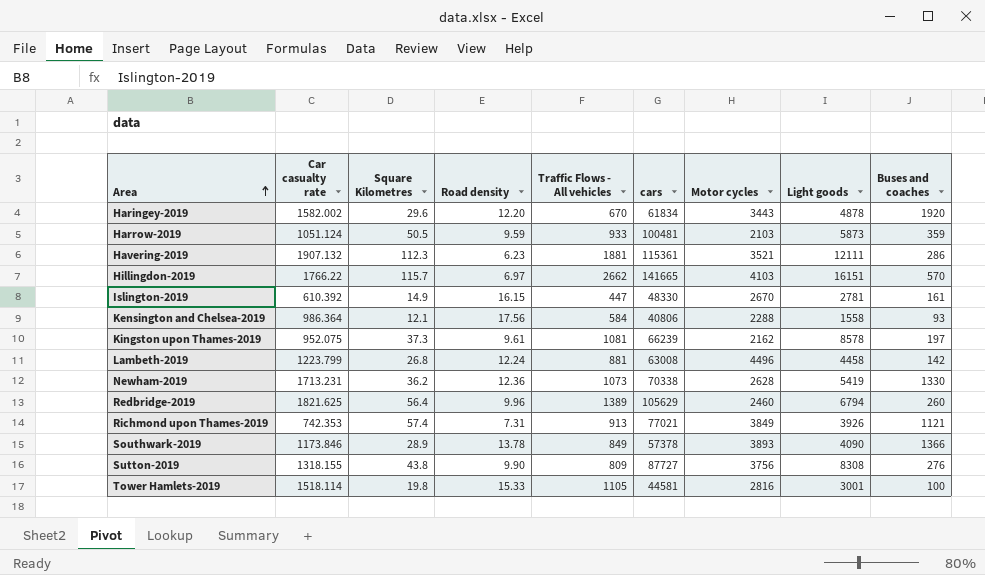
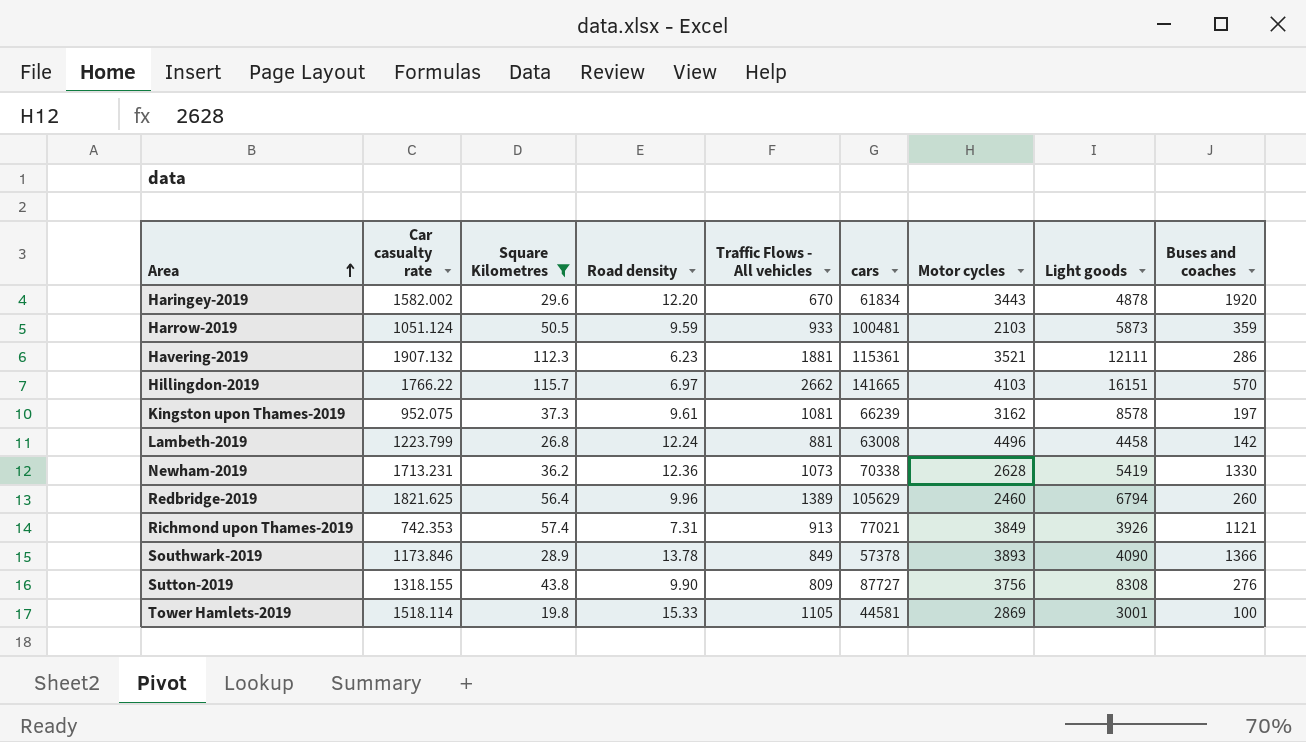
filter: none -> Square Kilometres >= 19.8
Kingston upon Thames-2019 | Motor cycles: 2162 -> 3162
Tower Hamlets-2019 | Motor cycles: 2816 -> 2869

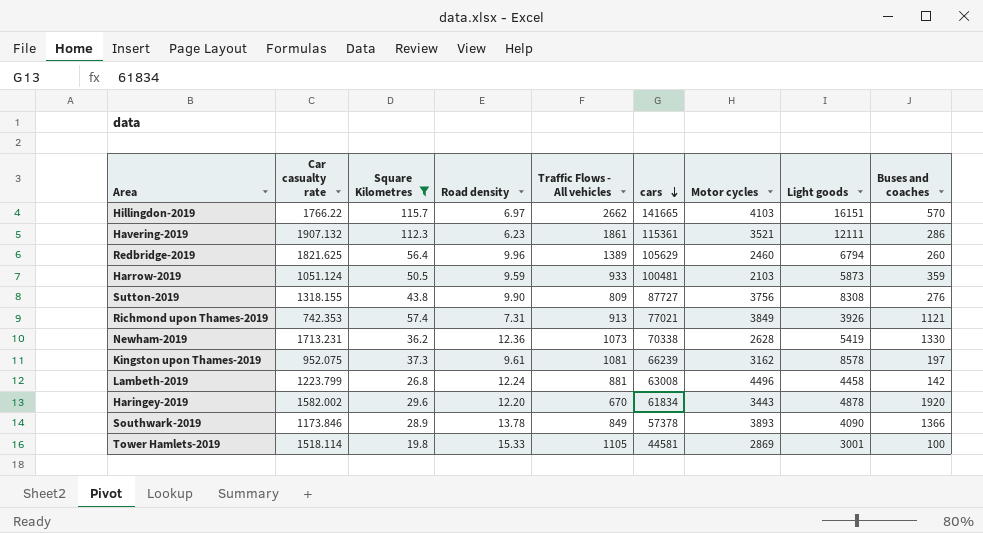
row order: Area ascending -> cars descending
Havering-2019 | Traffic Flows - All vehicles: 1881 -> 1861

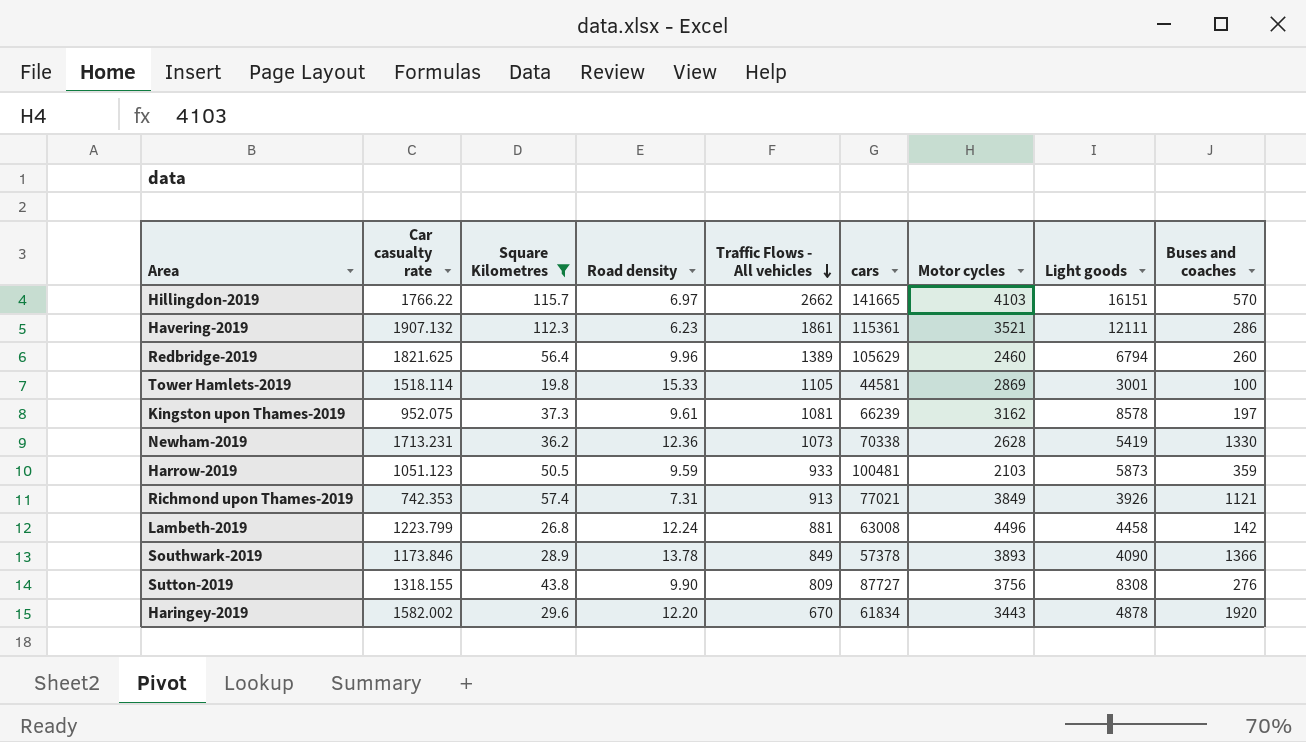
row order: cars descending -> Traffic Flows - All vehicles descending
Harrow-2019 | Car casualty rate: 1051.124 -> 1051.123

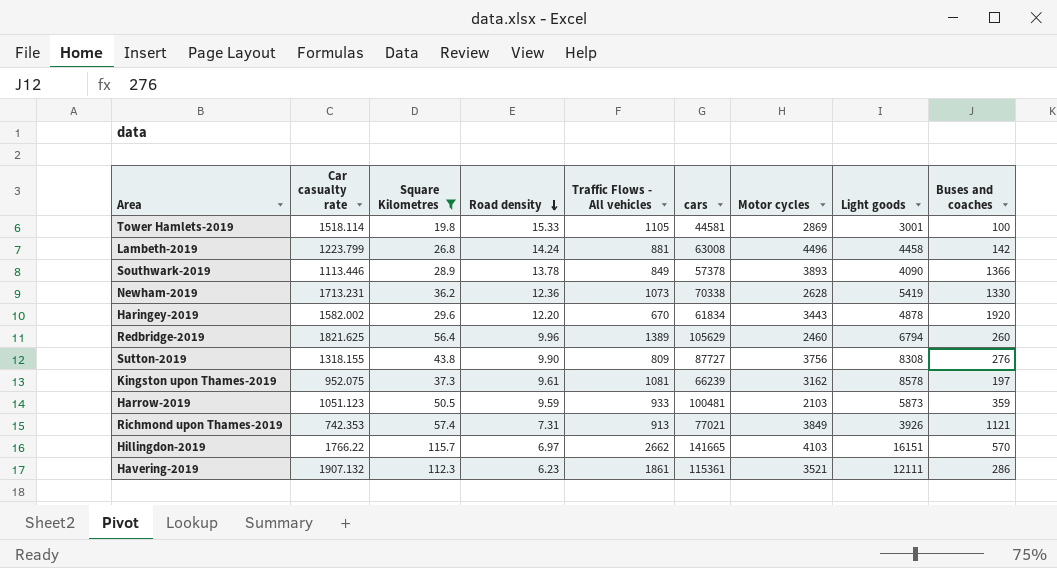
row order: Traffic Flows - All vehicles descending -> Road density descending
Lambeth-2019 | Road density: 12.24 -> 14.24
Southwark-2019 | Car casualty rate: 1173.846 -> 1113.446

